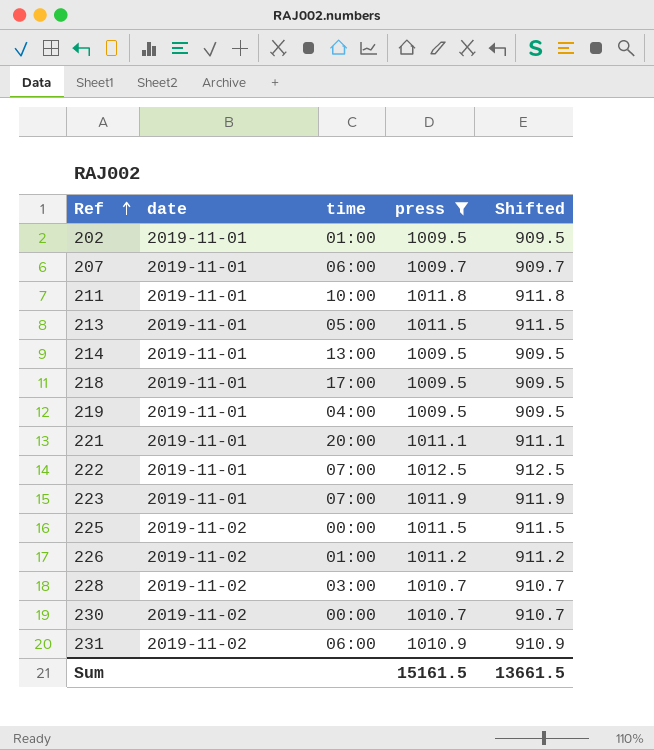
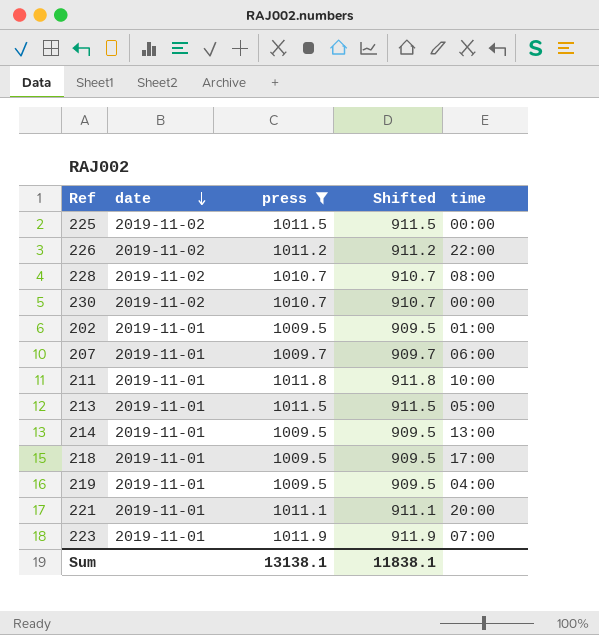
row order: Ref ascending -> date descending
column time | position: 3 -> 5
row 222: 2019-11-01 | 07:00 | 1012.5 | 912.5 -> none
row 231: 2019-11-02 | 06:00 | 1010.9 | 910.9 -> none
226 | time: 01:00 -> 22:00
228 | time: 03:00 -> 08:00
Sum | press: 15161.5 -> 13138.1
Sum | Shifted: 13661.5 -> 11838.1

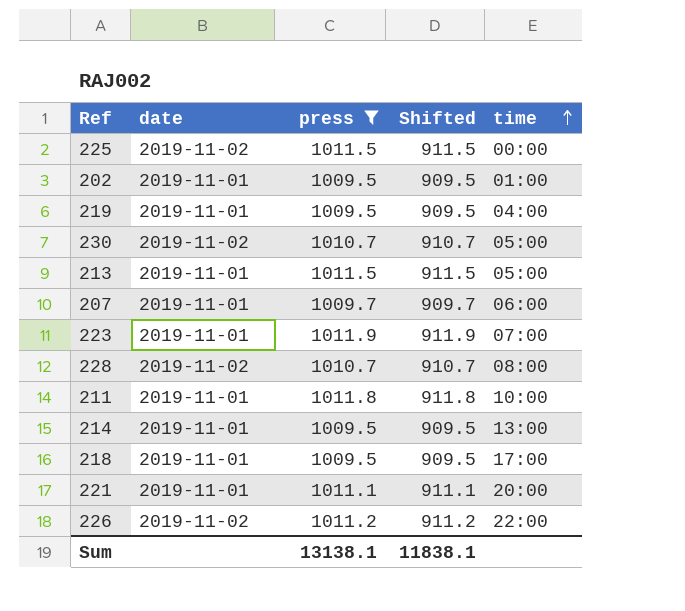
row order: date descending -> time ascending
230 | time: 00:00 -> 05:00

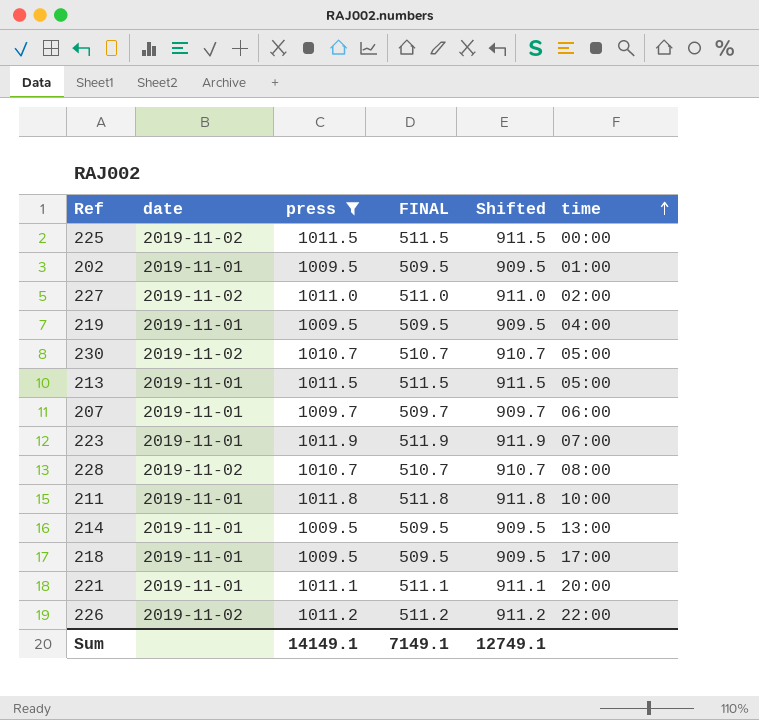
column FINAL | formula: none -> [press] - 500
row 227: none -> 2019-11-02 | 1011.0 | 511.0 | 911.0 | 02:00
Sum | press: 13138.1 -> 14149.1
Sum | Shifted: 11838.1 -> 12749.1

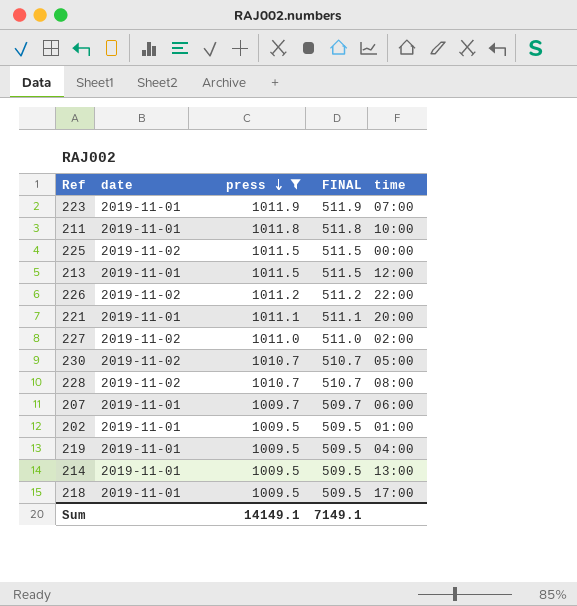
row order: time ascending -> press descending
column Shifted | formula: [press] - 100 -> none
213 | time: 05:00 -> 12:00

